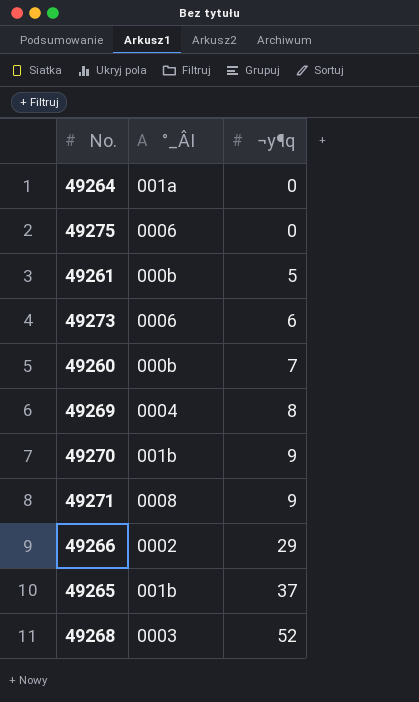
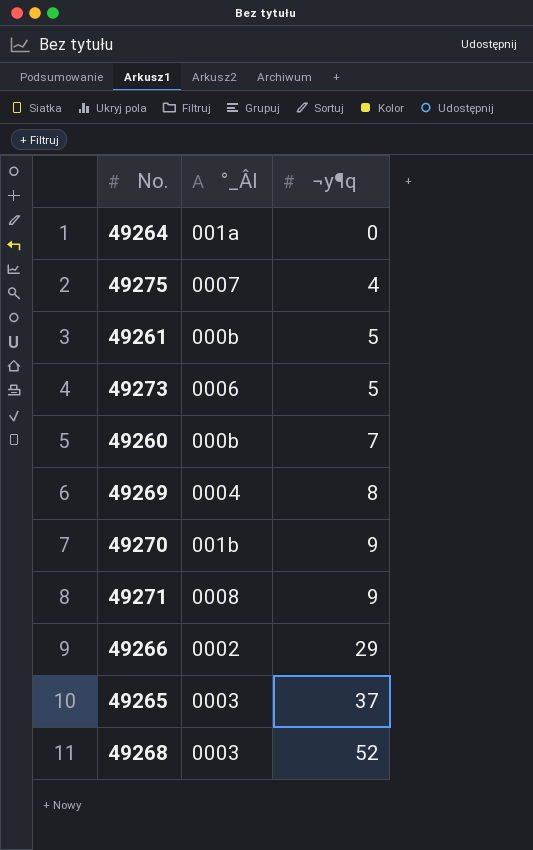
49275 | °_ÂI: 0006 -> 0007
49275 | ¬y¶q: 0 -> 4
49273 | ¬y¶q: 6 -> 5
49265 | °_ÂI: 001b -> 0003

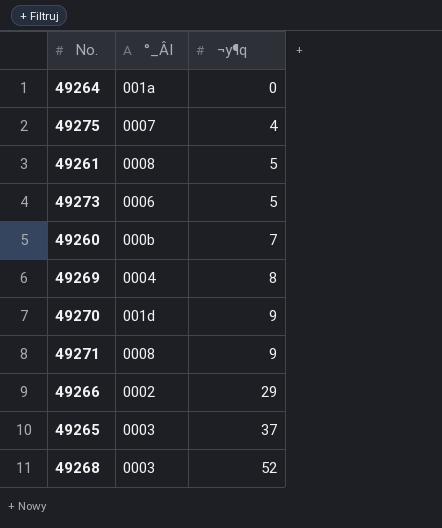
49261 | °_ÂI: 000b -> 0008
49270 | °_ÂI: 001b -> 001d

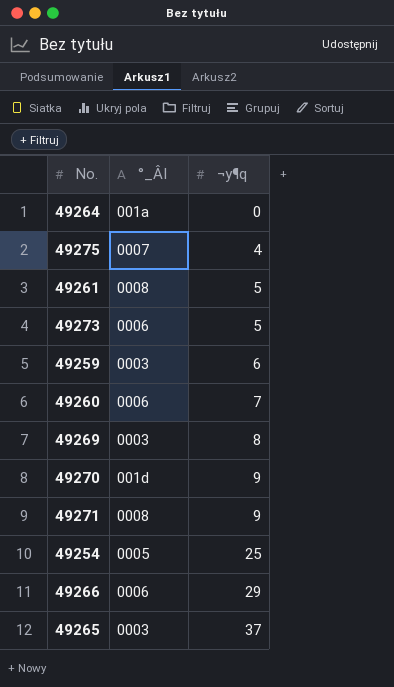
row 49268: 0003 | 52 -> none
row 49259: none -> 0003 | 6
49260 | °_ÂI: 000b -> 0006
49269 | °_ÂI: 0004 -> 0003
row 49254: none -> 0005 | 25
49266 | °_ÂI: 0002 -> 0006

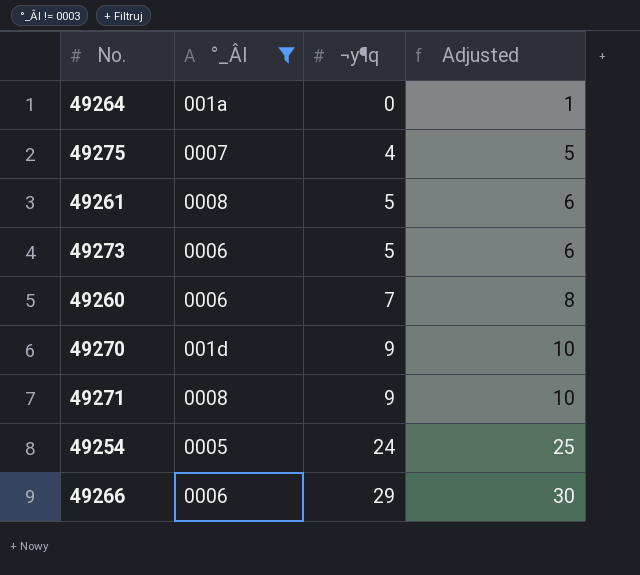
filter: none -> °_ÂI != 0003
column Adjusted | formula: none -> [¬y¶q] + 1
49254 | ¬y¶q: 25 -> 24

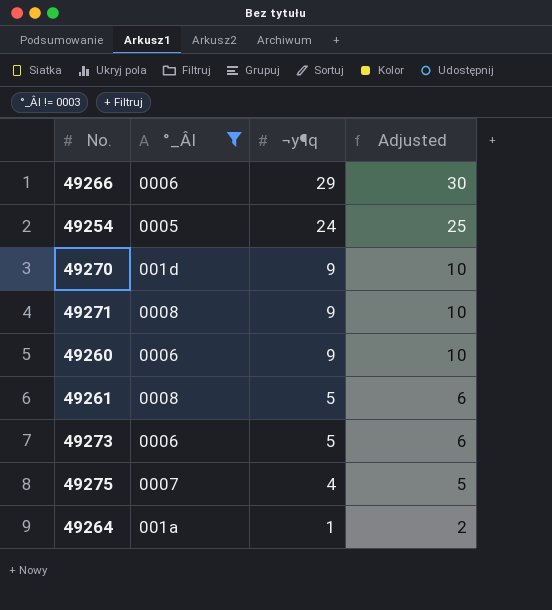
row order: ¬y¶q ascending -> ¬y¶q descending
49260 | ¬y¶q: 7 -> 9
49260 | Adjusted: 8 -> 10
49264 | ¬y¶q: 0 -> 1
49264 | Adjusted: 1 -> 2

